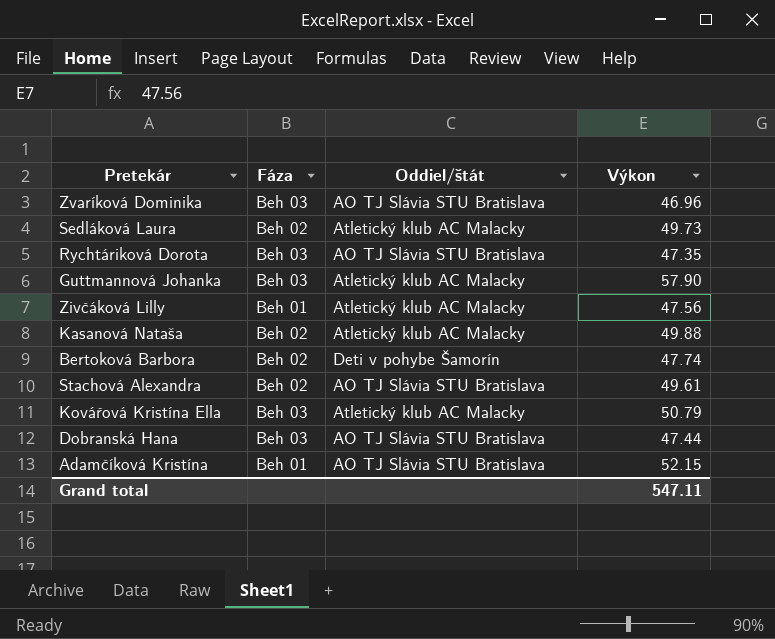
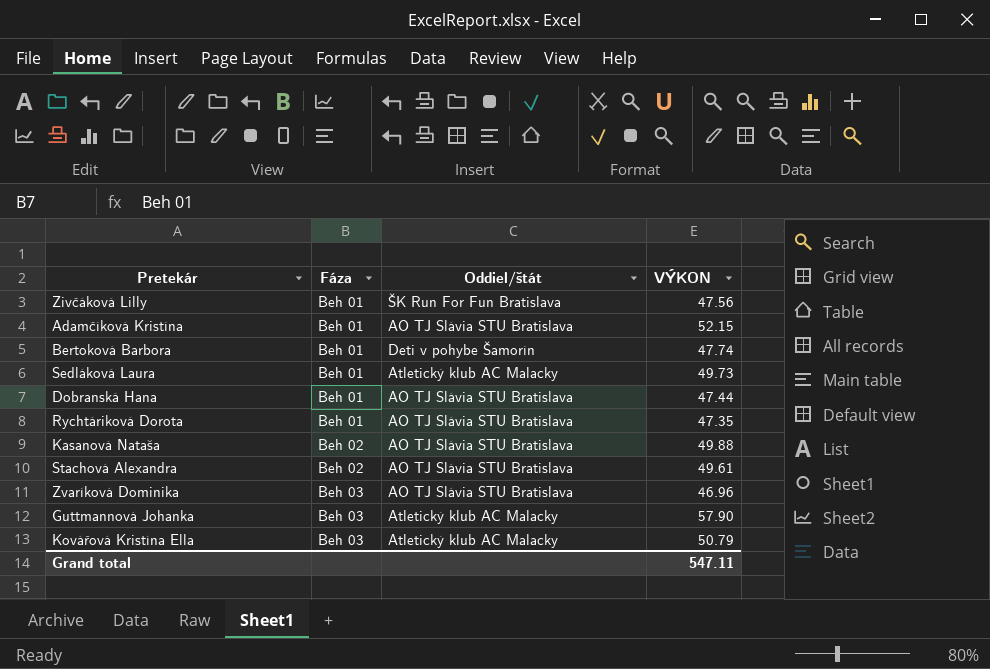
row order: none -> Fáza ascending
column name: Výkon -> VÝKON
Zivčáková Lilly | Oddiel/štát: Atletický klub AC Malacky -> ŠK Run For Fun Bratislava
Bertoková Barbora | Fáza: Beh 02 -> Beh 01
Sedláková Laura | Fáza: Beh 02 -> Beh 01
Dobranská Hana | Fáza: Beh 03 -> Beh 01
Rychtáriková Dorota | Fáza: Beh 03 -> Beh 01
Kasanová Nataša | Oddiel/štát: Atletický klub AC Malacky -> AO TJ Slávia STU Bratislava

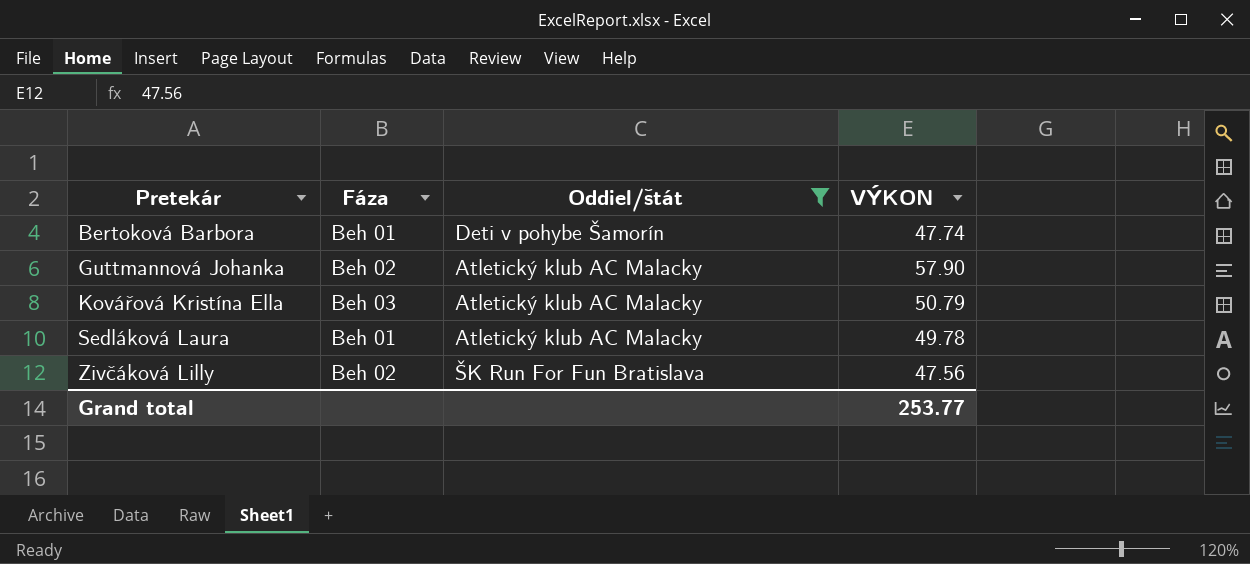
filter: none -> Oddiel/štát != AO TJ Slávia STU Bratislava
row order: Fáza ascending -> Pretekár ascending
Guttmannová Johanka | Fáza: Beh 03 -> Beh 02
Sedláková Laura | VÝKON: 49.73 -> 49.78
Zivčáková Lilly | Fáza: Beh 01 -> Beh 02
Grand total | VÝKON: 547.11 -> 253.77

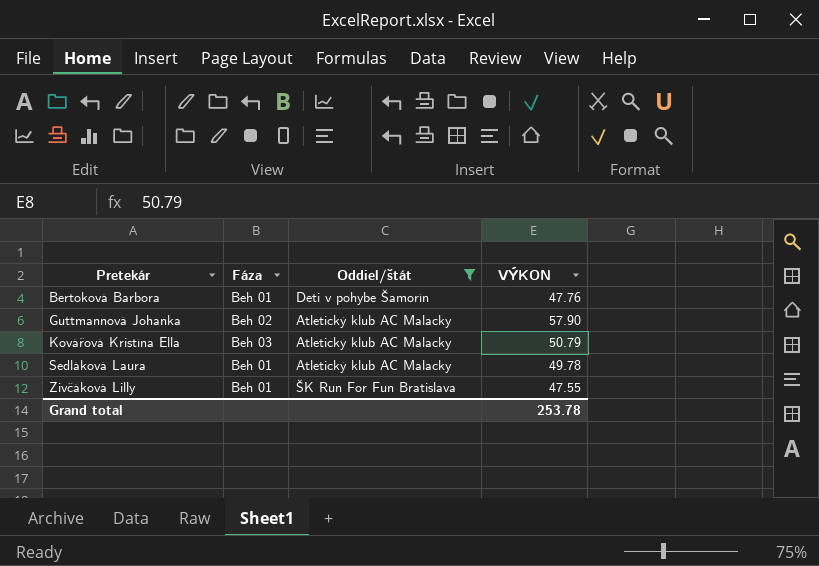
Bertoková Barbora | VÝKON: 47.74 -> 47.76
Zivčáková Lilly | Fáza: Beh 02 -> Beh 01
Zivčáková Lilly | VÝKON: 47.56 -> 47.55
Grand total | VÝKON: 253.77 -> 253.78

